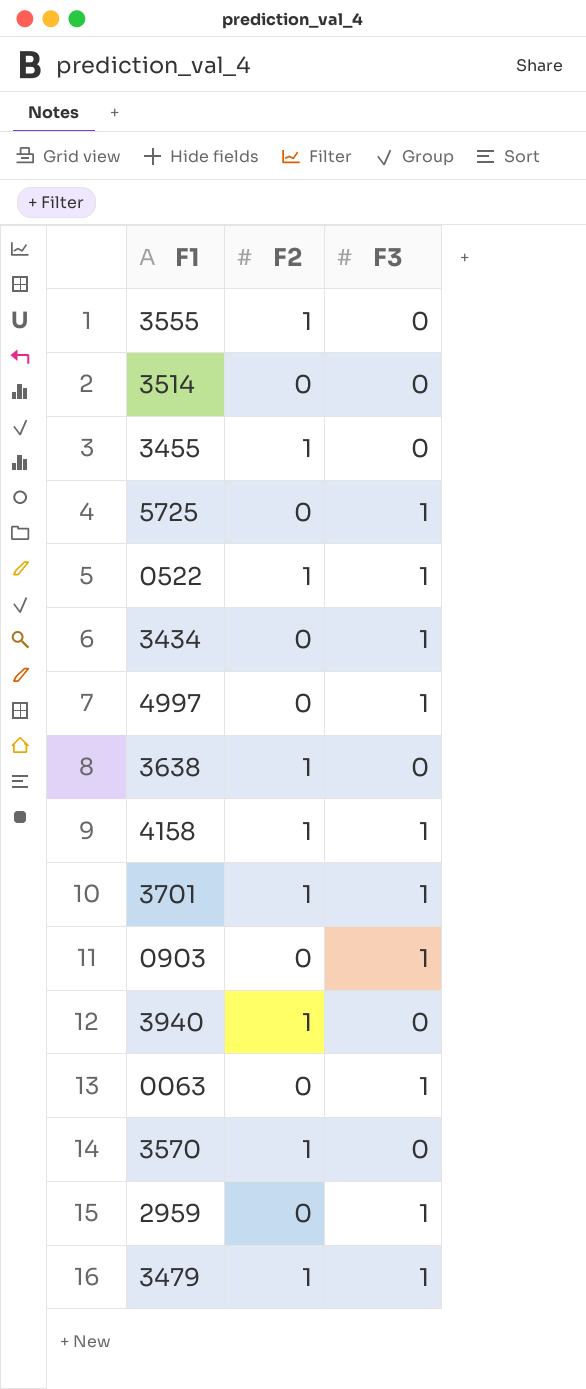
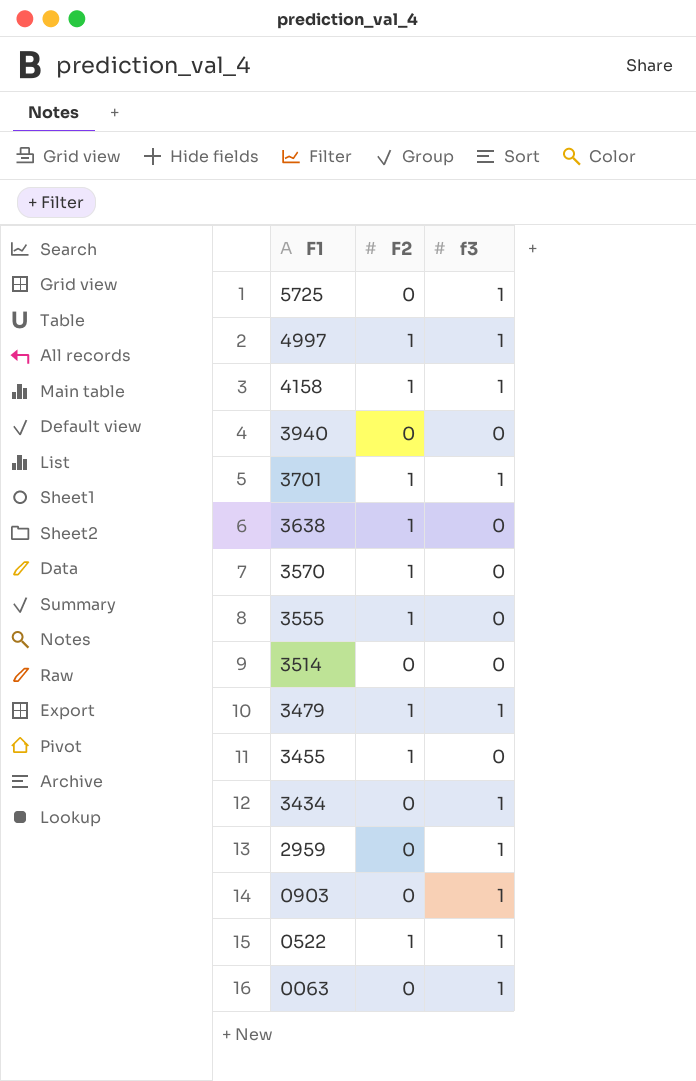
row order: none -> F1 descending
column name: F3 -> f3
4997 | F2: 0 -> 1
3940 | F2: 1 -> 0

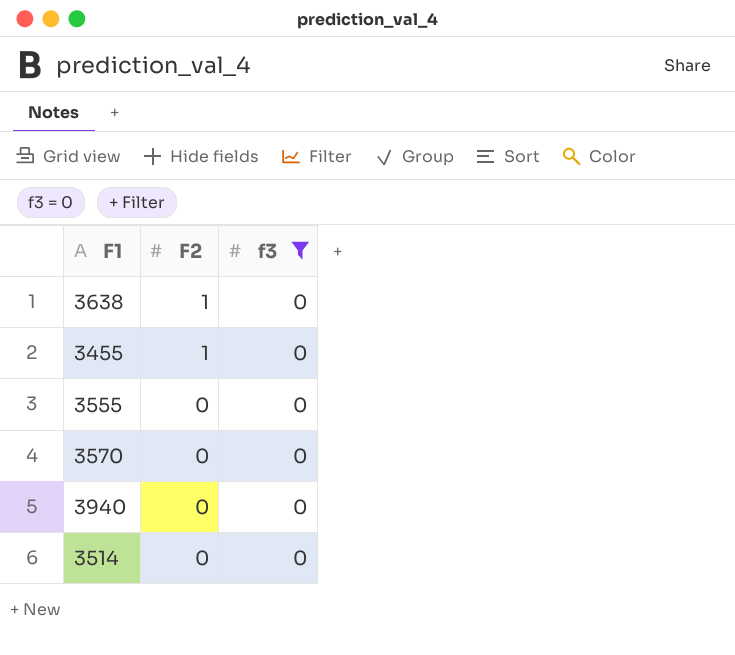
filter: none -> f3 = 0
row order: F1 descending -> F2 descending
3555 | F2: 1 -> 0
3570 | F2: 1 -> 0

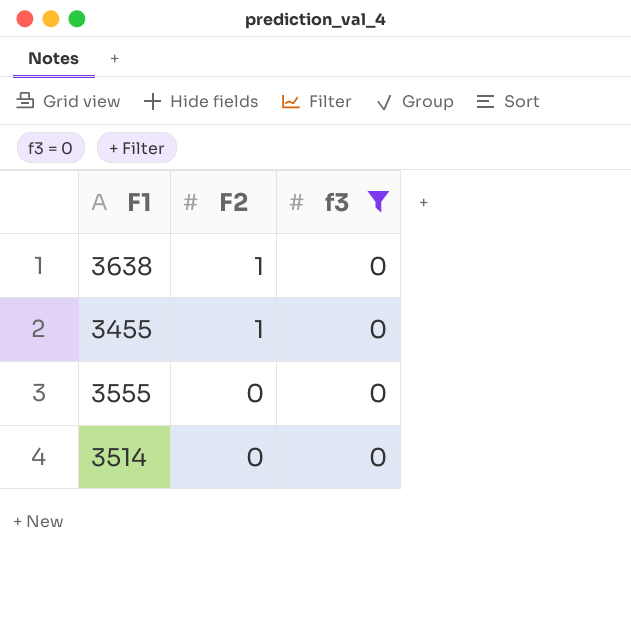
row 3570: 0 | 0 -> none
row 3940: 0 | 0 -> none

